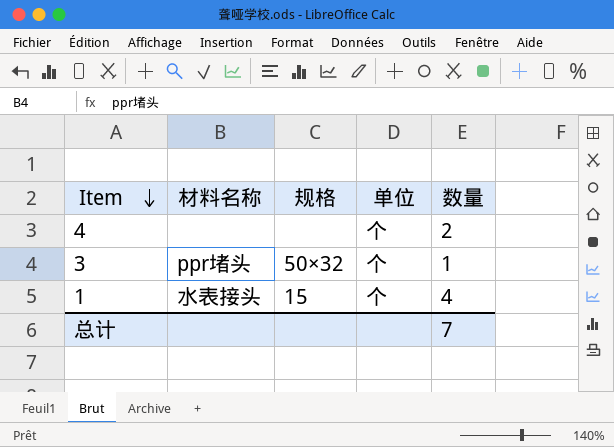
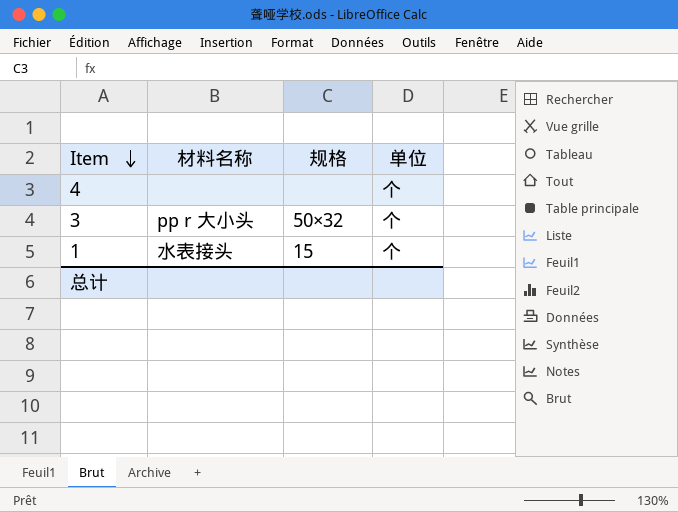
column 数量 | position: 5 -> none
3 | 材料名称: ppr堵头 -> pp r 大小头

